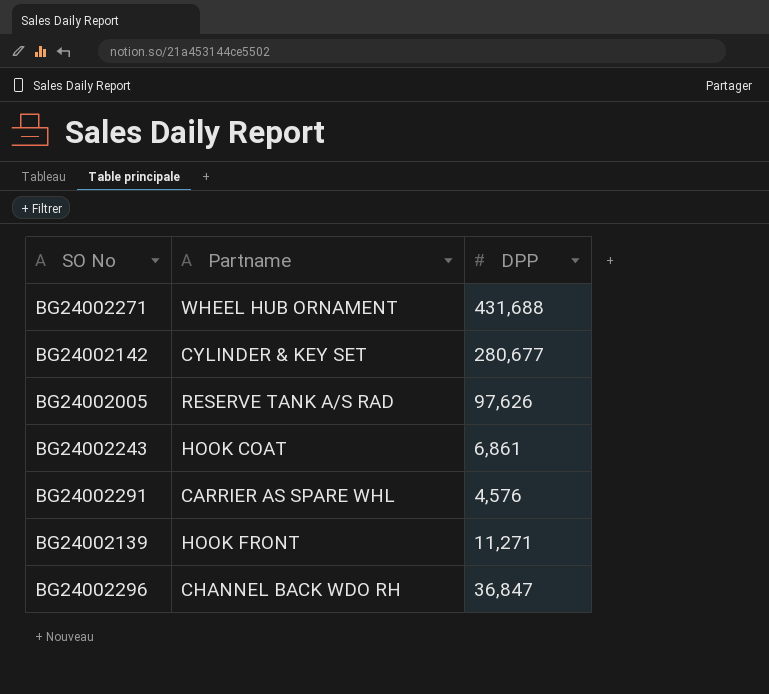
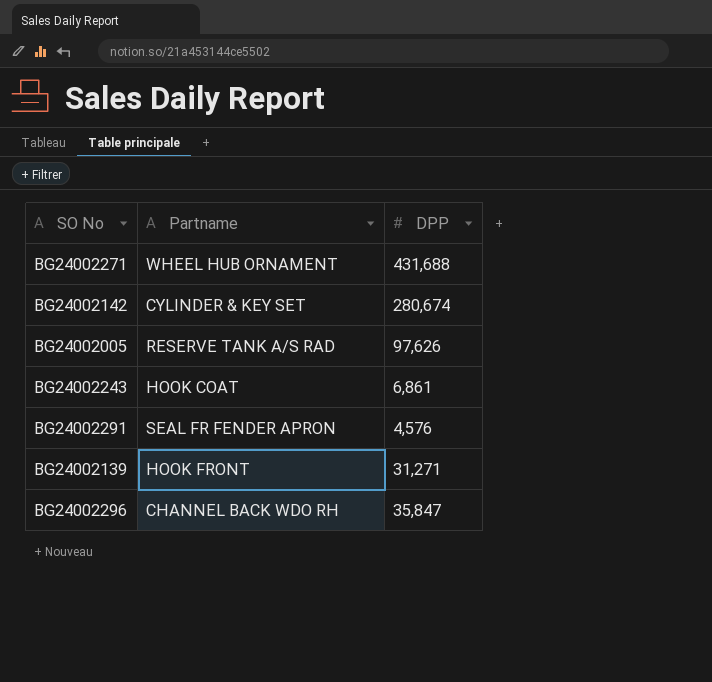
BG24002142 | DPP: 280,677 -> 280,674
BG24002291 | Partname: CARRIER AS SPARE WHL -> SEAL FR FENDER APRON
BG24002139 | DPP: 11,271 -> 31,271
BG24002296 | DPP: 36,847 -> 35,847

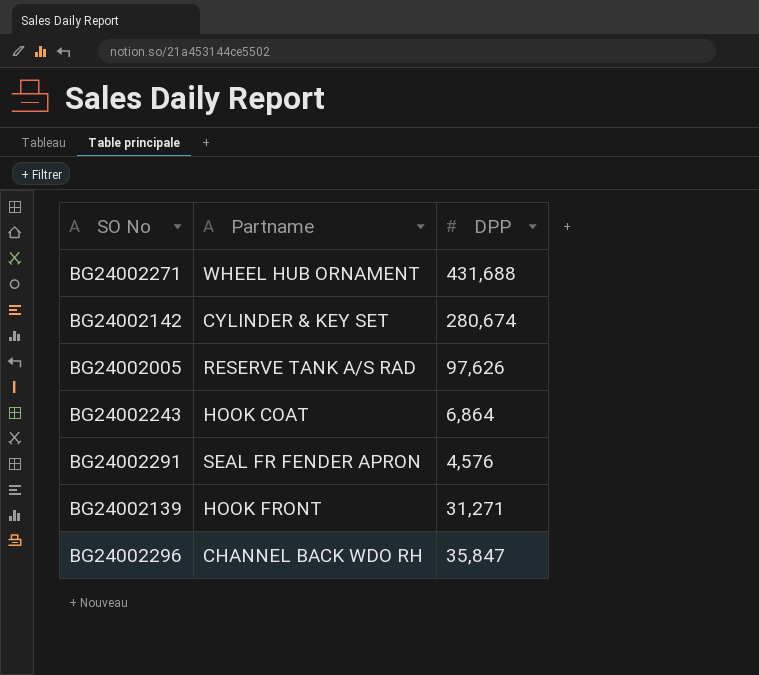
BG24002243 | DPP: 6,861 -> 6,864

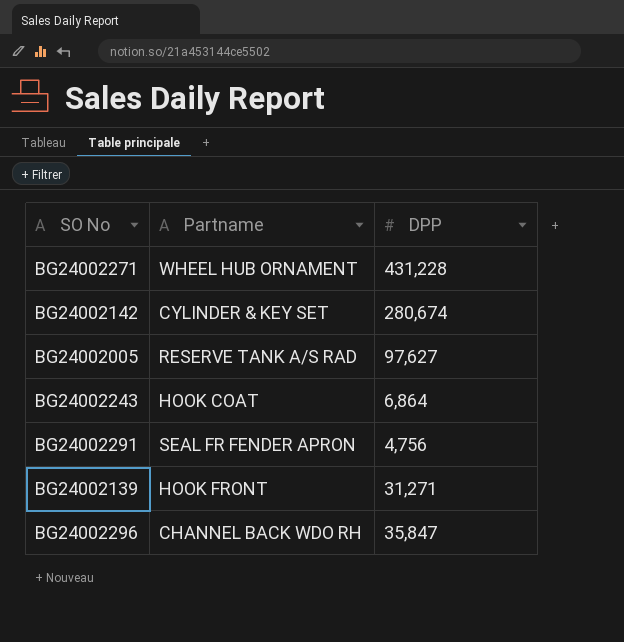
BG24002271 | DPP: 431,688 -> 431,228
BG24002005 | DPP: 97,626 -> 97,627
BG24002291 | DPP: 4,576 -> 4,756

